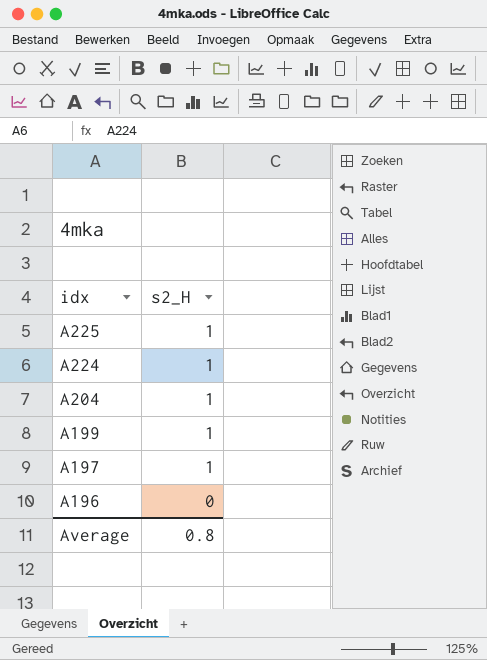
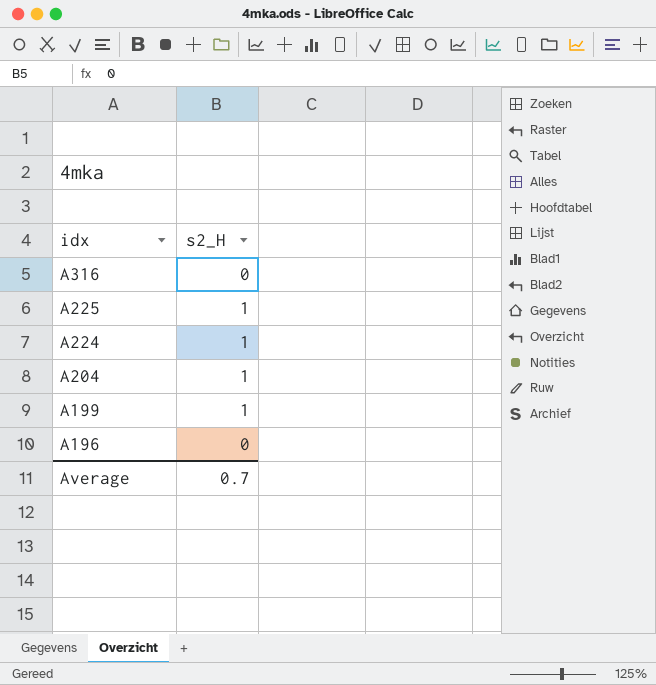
row A197: 1 -> none
row A316: none -> 0
Average | s2_H: 0.8 -> 0.7

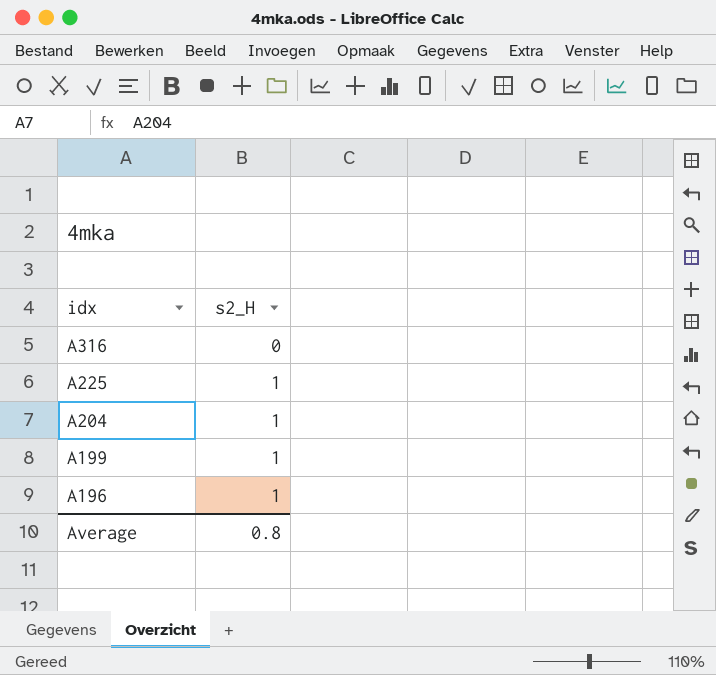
row A224: 1 -> none
A196 | s2_H: 0 -> 1
Average | s2_H: 0.7 -> 0.8

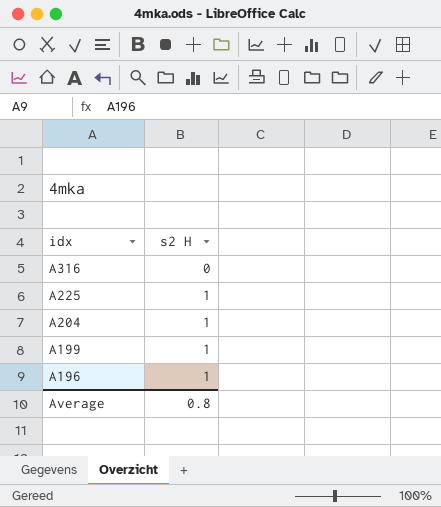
column name: s2_H -> s2 H

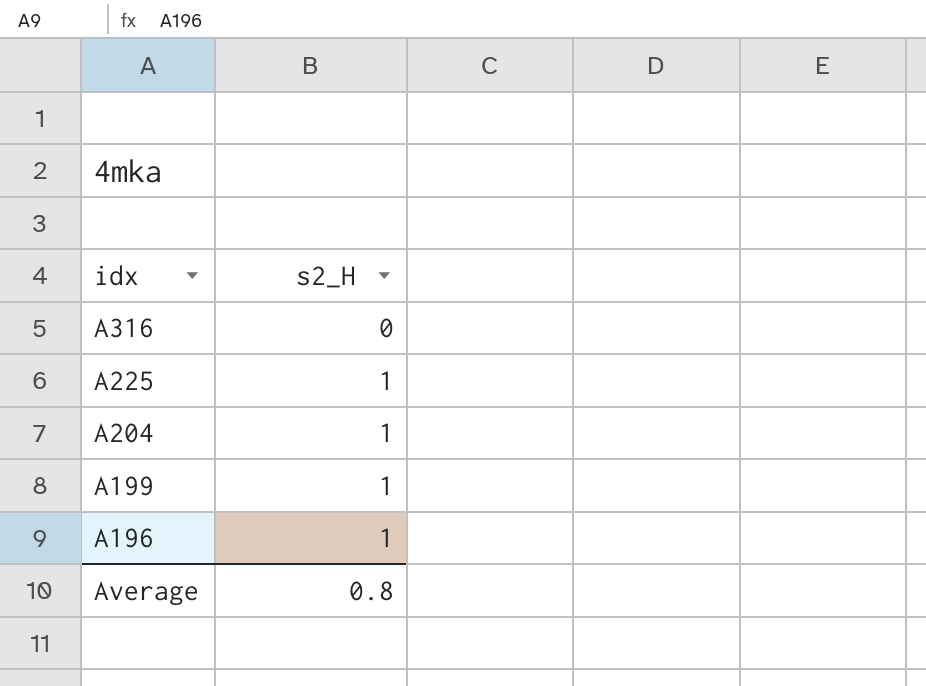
column name: s2 H -> s2_H

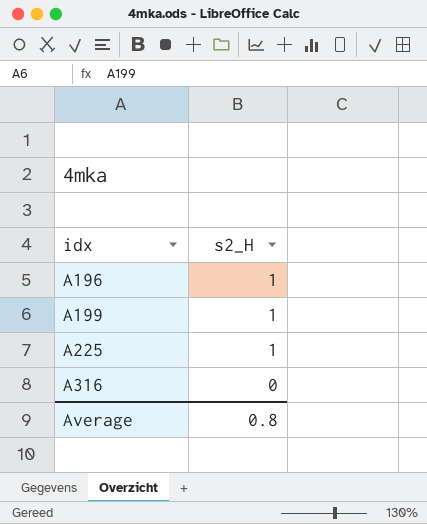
row order: idx descending -> idx ascending
row A204: 1 -> none

